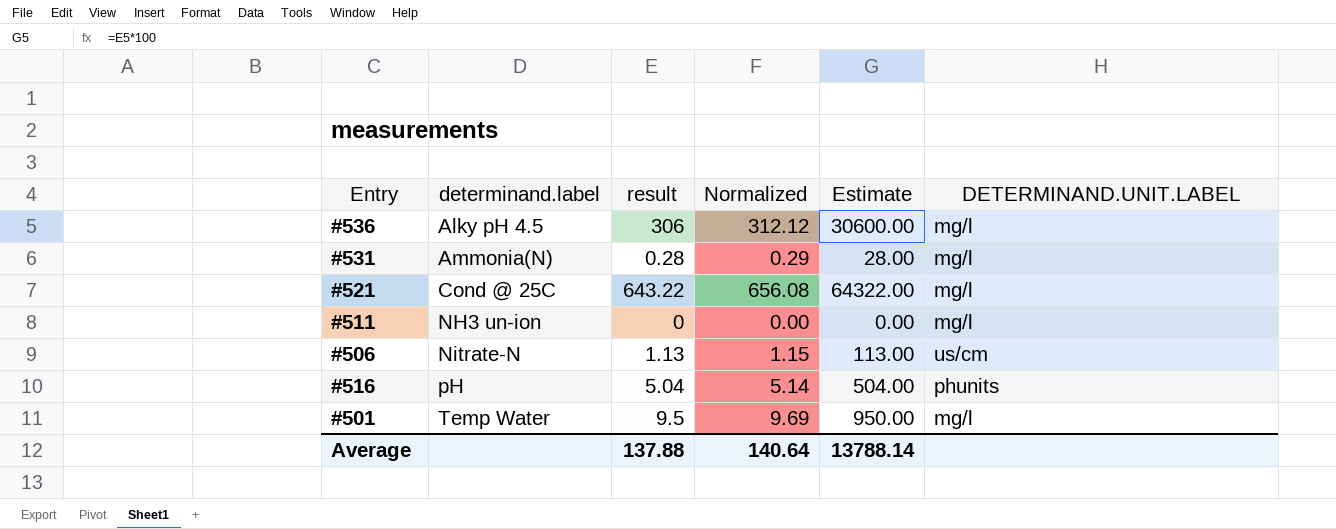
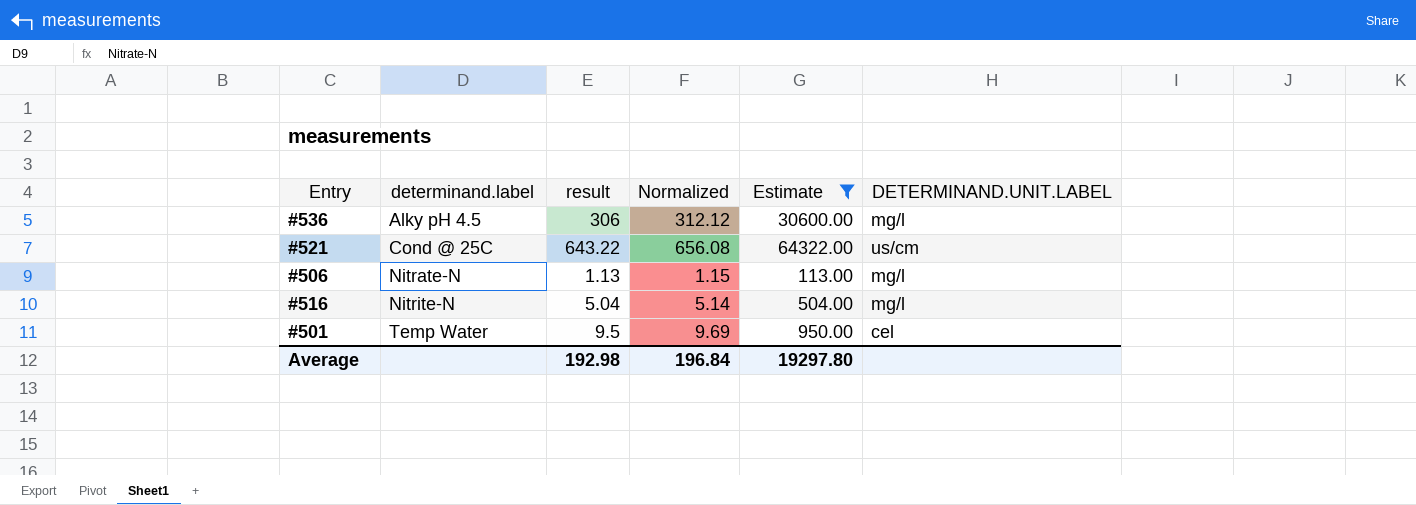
filter: none -> Estimate >= 113.00
#521 | DETERMINAND.UNIT.LABEL: mg/l -> us/cm
#506 | DETERMINAND.UNIT.LABEL: us/cm -> mg/l
#516 | determinand.label: pH -> Nitrite-N
#516 | DETERMINAND.UNIT.LABEL: phunits -> mg/l
#501 | DETERMINAND.UNIT.LABEL: mg/l -> cel
Average | result: 137.88 -> 192.98
Average | Normalized: 140.64 -> 196.84
Average | Estimate: 13788.14 -> 19297.80

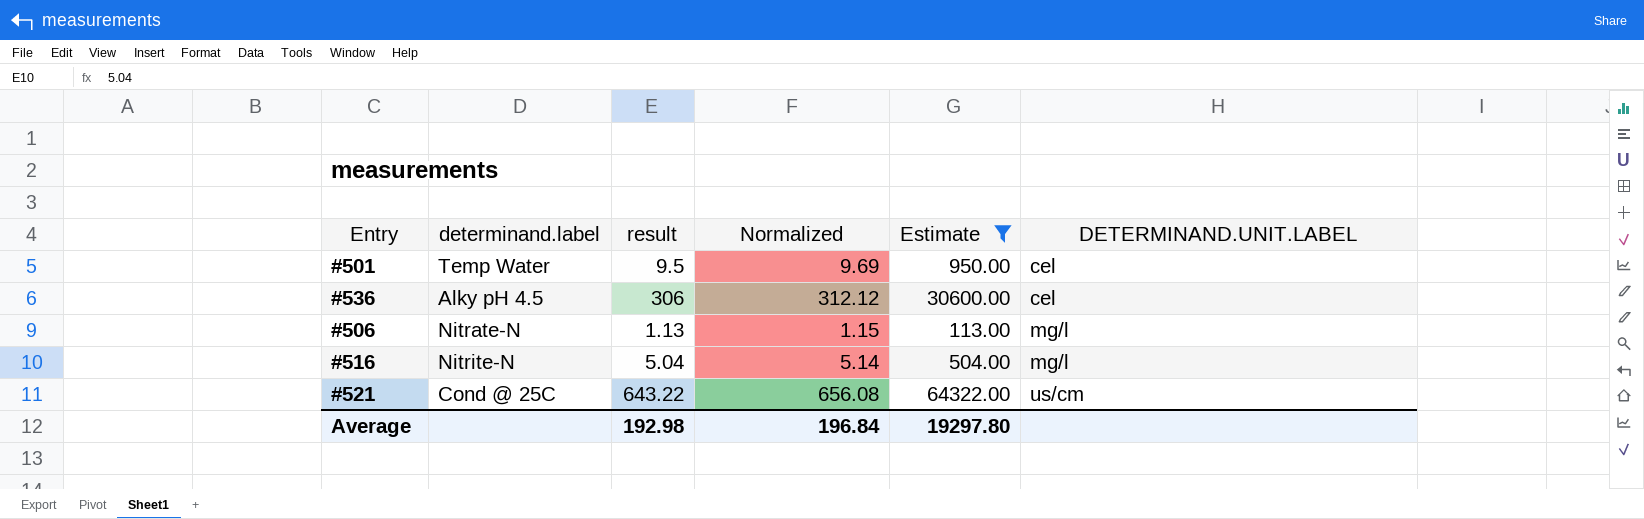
row order: determinand.label ascending -> DETERMINAND.UNIT.LABEL ascending
#536 | DETERMINAND.UNIT.LABEL: mg/l -> cel

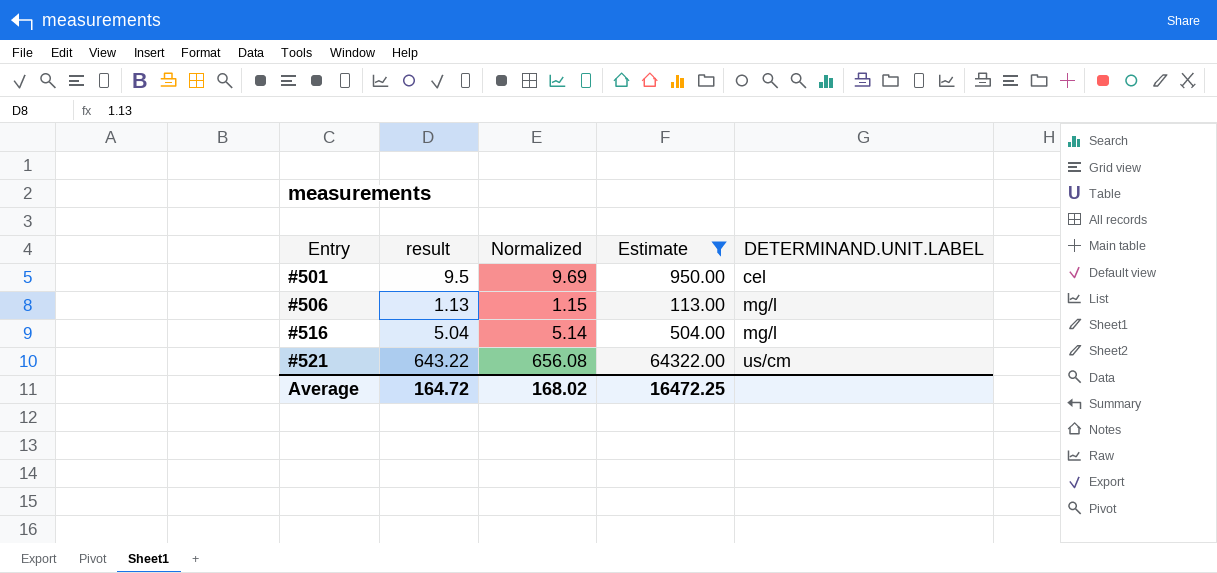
column determinand.label | position: 2 -> none
row #536: Alky pH 4.5 | 306 | 312.12 | 30600.00 | cel -> none
Average | result: 192.98 -> 164.72
Average | Normalized: 196.84 -> 168.02
Average | Estimate: 19297.80 -> 16472.25

